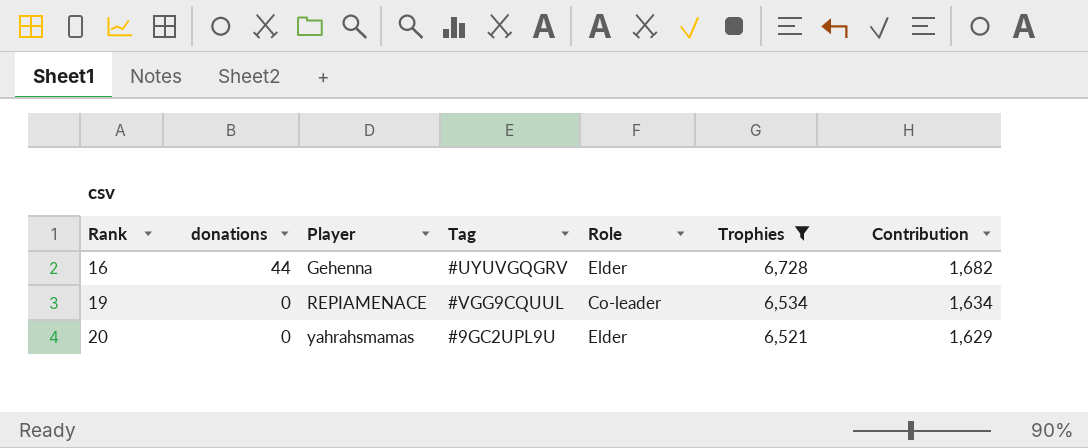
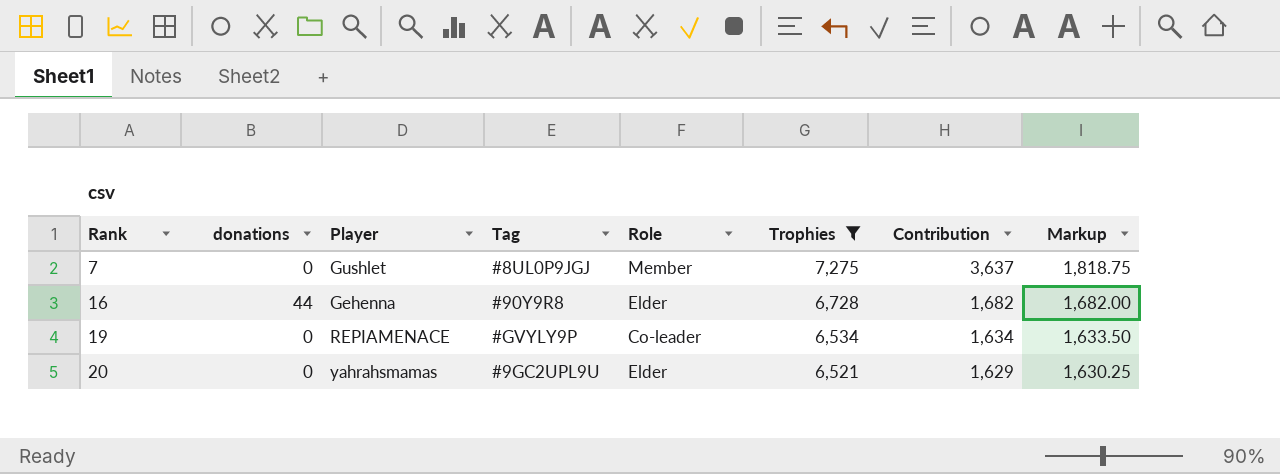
column Markup | formula: none -> [Trophies] * 0.25
row 7: none -> 0 | Gushlet | #8UL0P9JGJ | Member | 7,275 | 3,637 | 1,818.75
16 | Tag: #UYUVGQGRV -> #90Y9R8
19 | Tag: #VGG9CQUUL -> #GVYLY9P

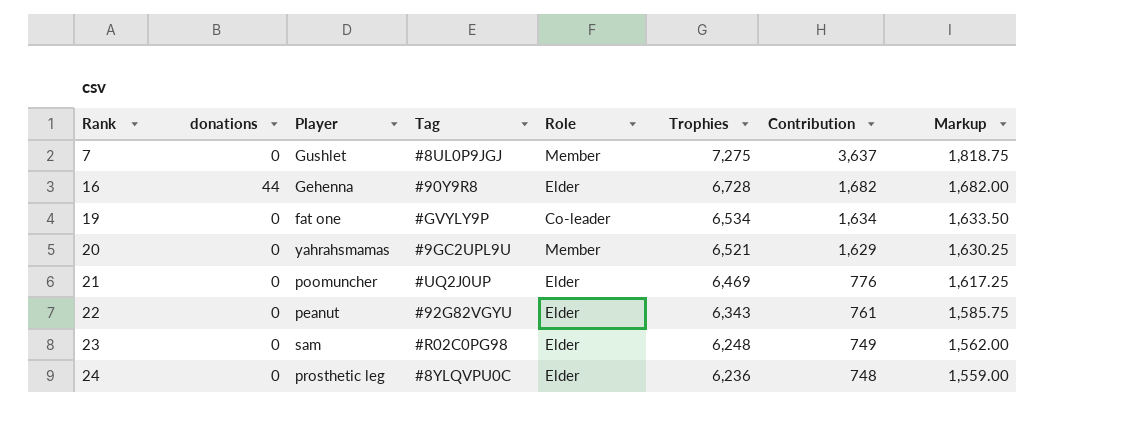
filter: Trophies >= 6,521 -> none
19 | Player: REPIAMENACE -> fat one
20 | Role: Elder -> Member

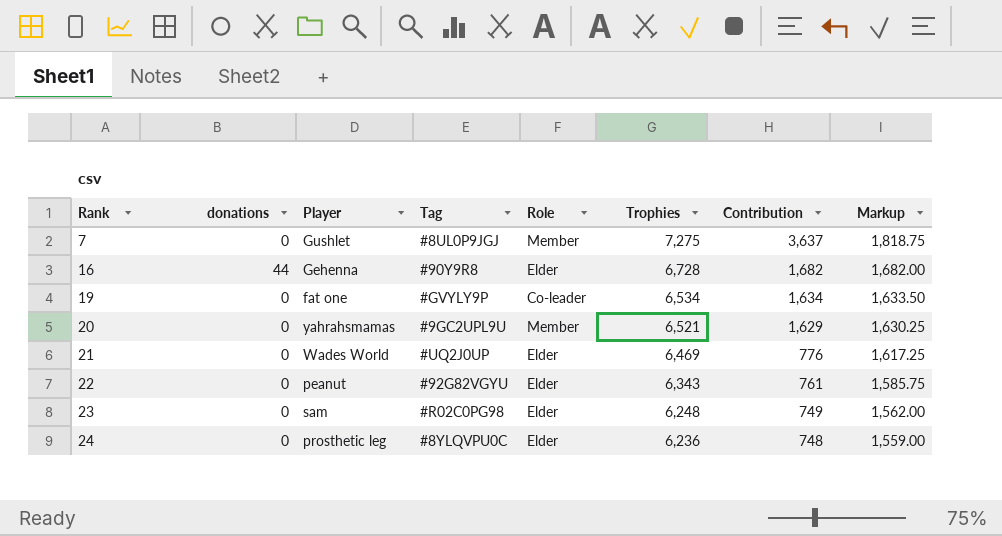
21 | Player: poomuncher -> Wades World

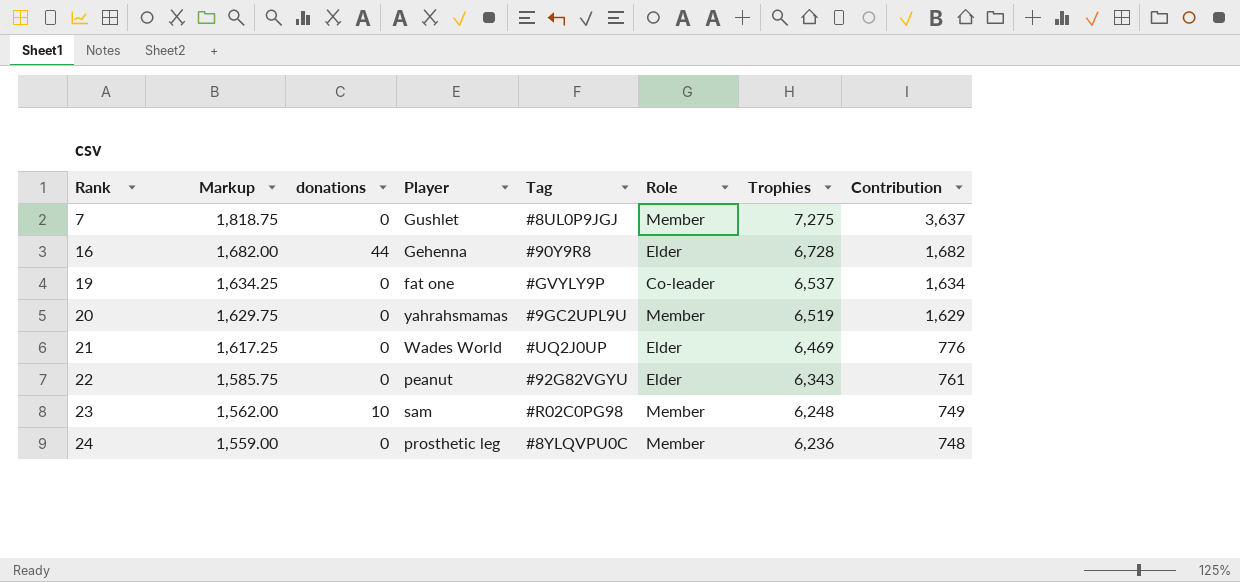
column Markup | position: 8 -> 2
19 | Markup: 1,633.50 -> 1,634.25
19 | Trophies: 6,534 -> 6,537
20 | Markup: 1,630.25 -> 1,629.75
20 | Trophies: 6,521 -> 6,519
23 | donations: 0 -> 10
23 | Role: Elder -> Member
24 | Role: Elder -> Member

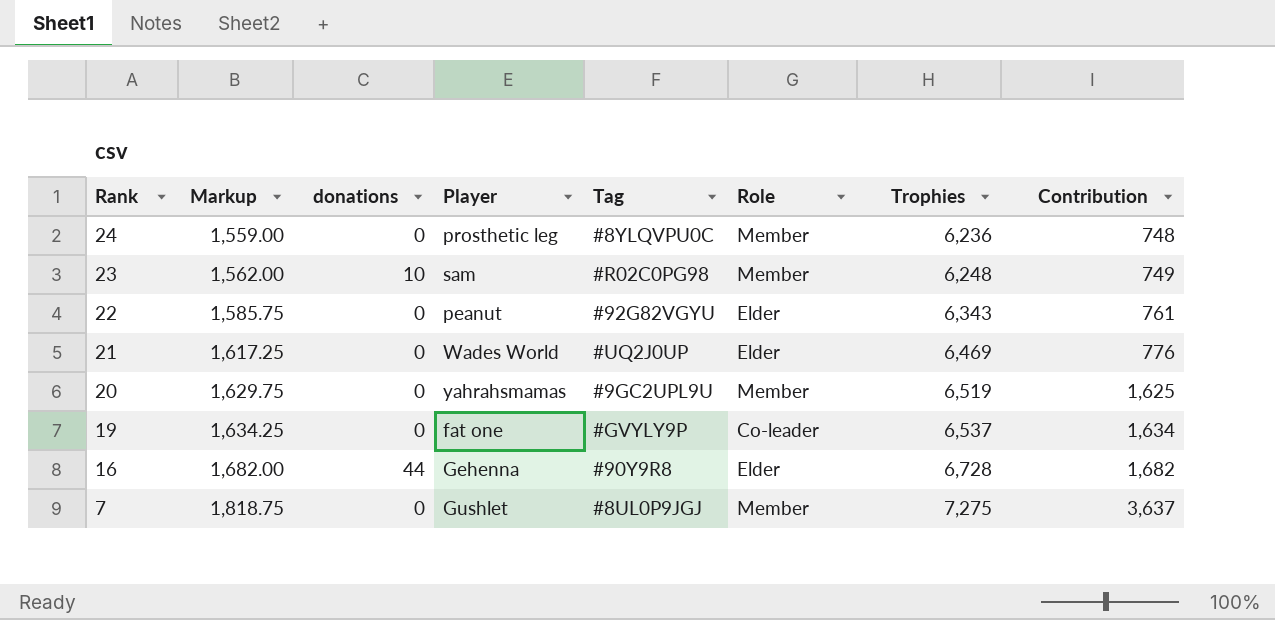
row order: Rank ascending -> Rank descending
20 | Contribution: 1,629 -> 1,625

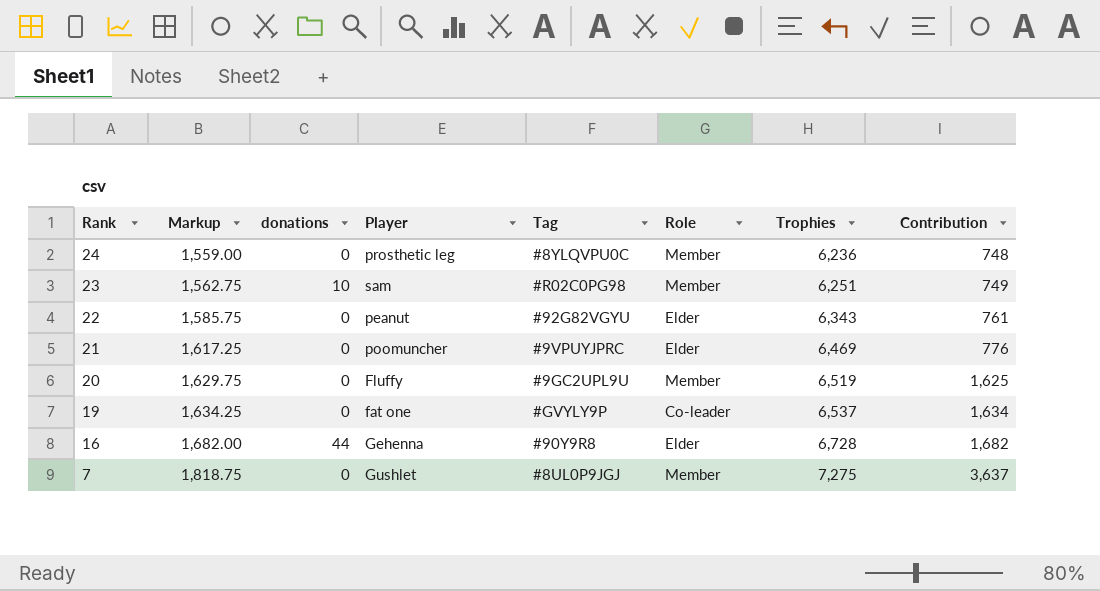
23 | Markup: 1,562.00 -> 1,562.75
23 | Trophies: 6,248 -> 6,251
21 | Player: Wades World -> poomuncher
21 | Tag: #UQ2J0UP -> #9VPUYJPRC
20 | Player: yahrahsmamas -> Fluffy

